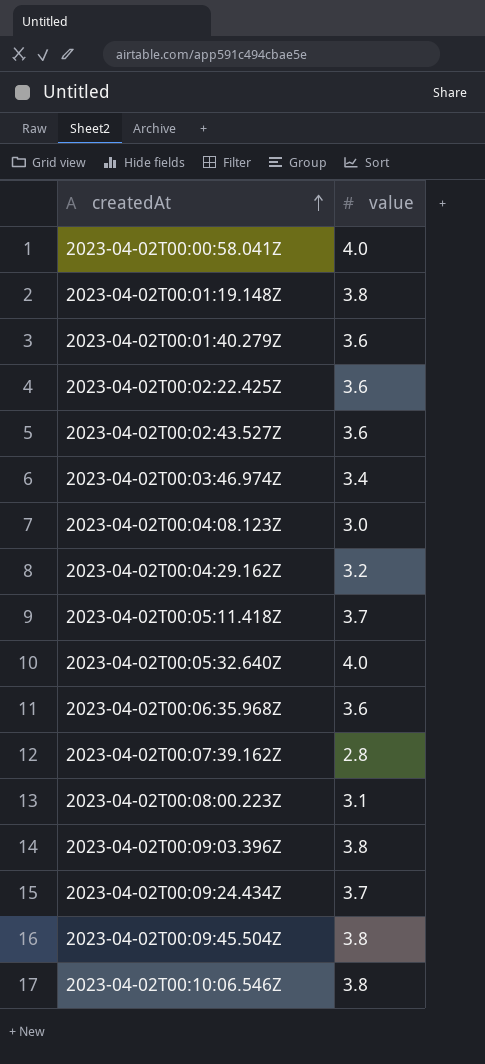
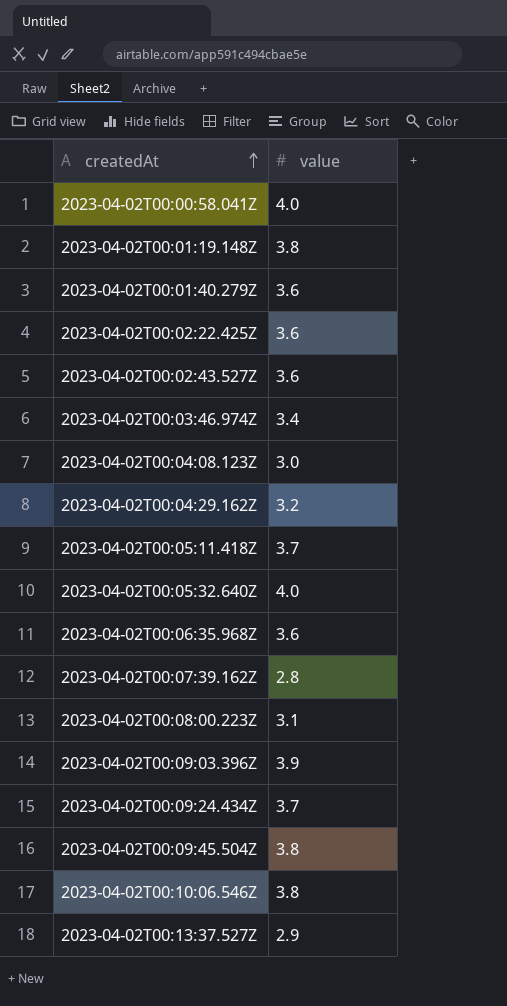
2023-04-02T00:09:03.396Z | value: 3.8 -> 3.9
row 2023-04-02T00:13:37.527Z: none -> 2.9

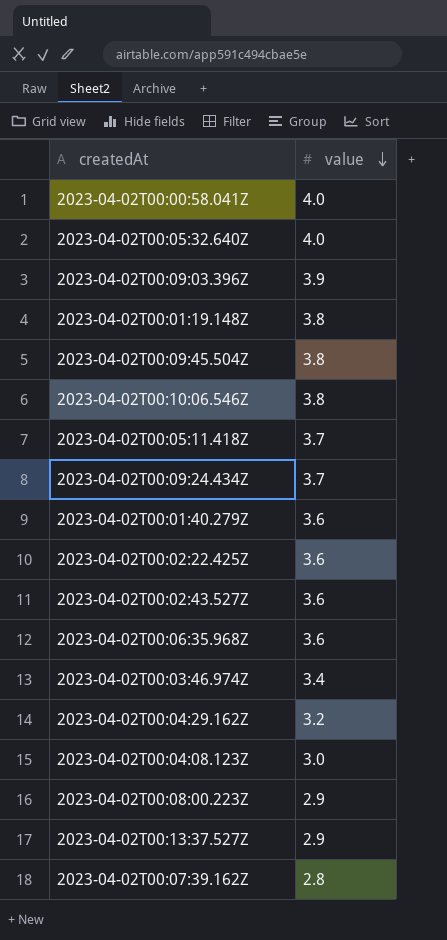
row order: createdAt ascending -> value descending
2023-04-02T00:08:00.223Z | value: 3.1 -> 2.9

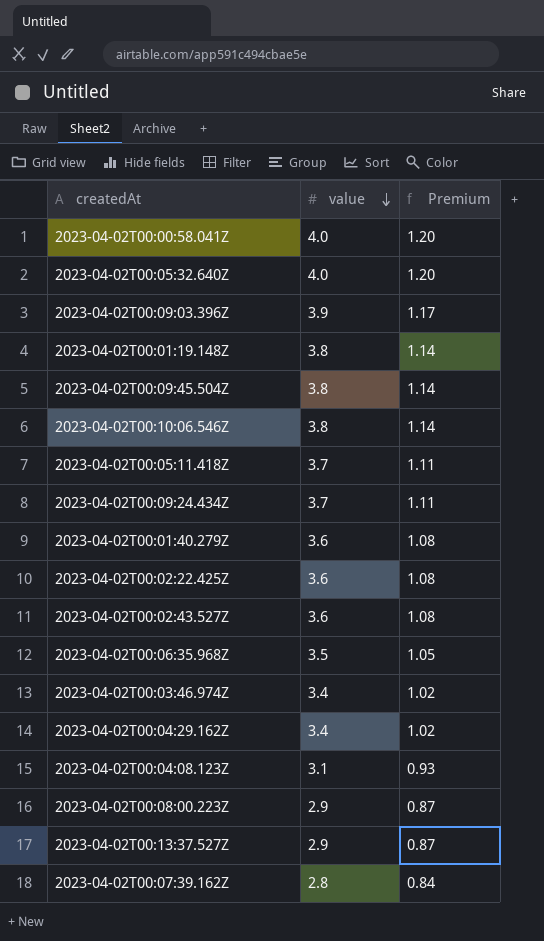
column Premium | formula: none -> [value] * 0.3
2023-04-02T00:06:35.968Z | value: 3.6 -> 3.5
2023-04-02T00:04:29.162Z | value: 3.2 -> 3.4
2023-04-02T00:04:08.123Z | value: 3.0 -> 3.1

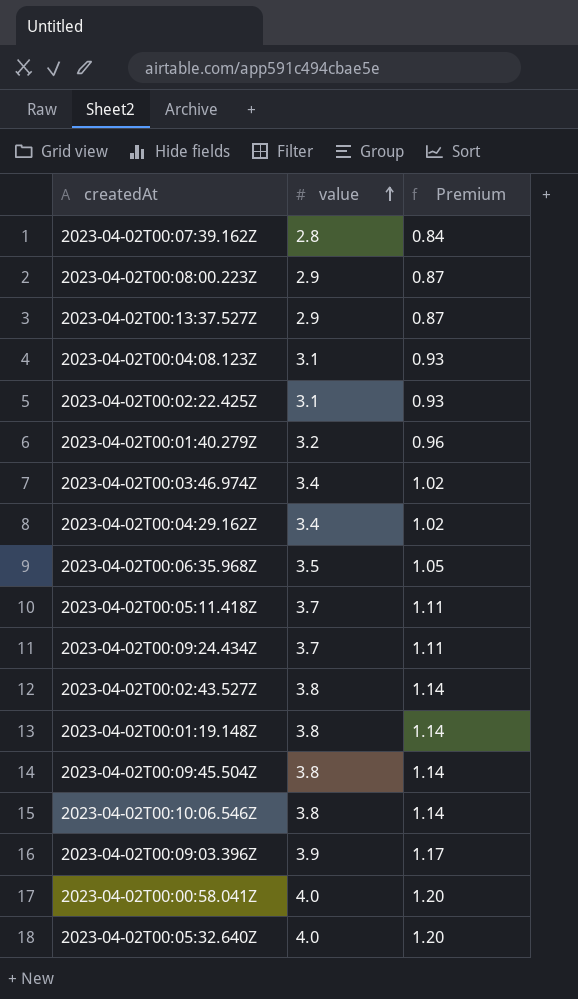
row order: value descending -> value ascending
2023-04-02T00:02:22.425Z | value: 3.6 -> 3.1
2023-04-02T00:02:22.425Z | Premium: 1.08 -> 0.93
2023-04-02T00:01:40.279Z | value: 3.6 -> 3.2
2023-04-02T00:01:40.279Z | Premium: 1.08 -> 0.96
2023-04-02T00:02:43.527Z | value: 3.6 -> 3.8
2023-04-02T00:02:43.527Z | Premium: 1.08 -> 1.14

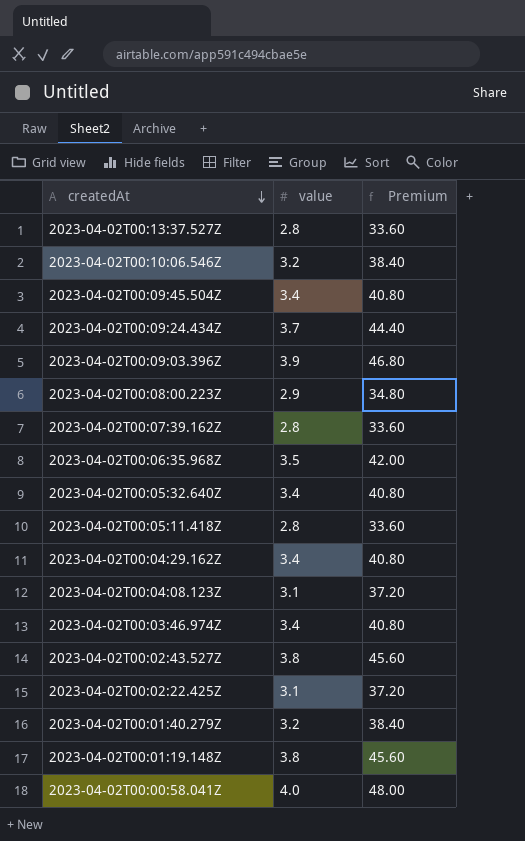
row order: value ascending -> createdAt descending
column Premium | formula: [value] * 0.3 -> [value] * 12
2023-04-02T00:13:37.527Z | value: 2.9 -> 2.8
2023-04-02T00:10:06.546Z | value: 3.8 -> 3.2
2023-04-02T00:09:45.504Z | value: 3.8 -> 3.4
2023-04-02T00:05:32.640Z | value: 4.0 -> 3.4
2023-04-02T00:05:11.418Z | value: 3.7 -> 2.8

